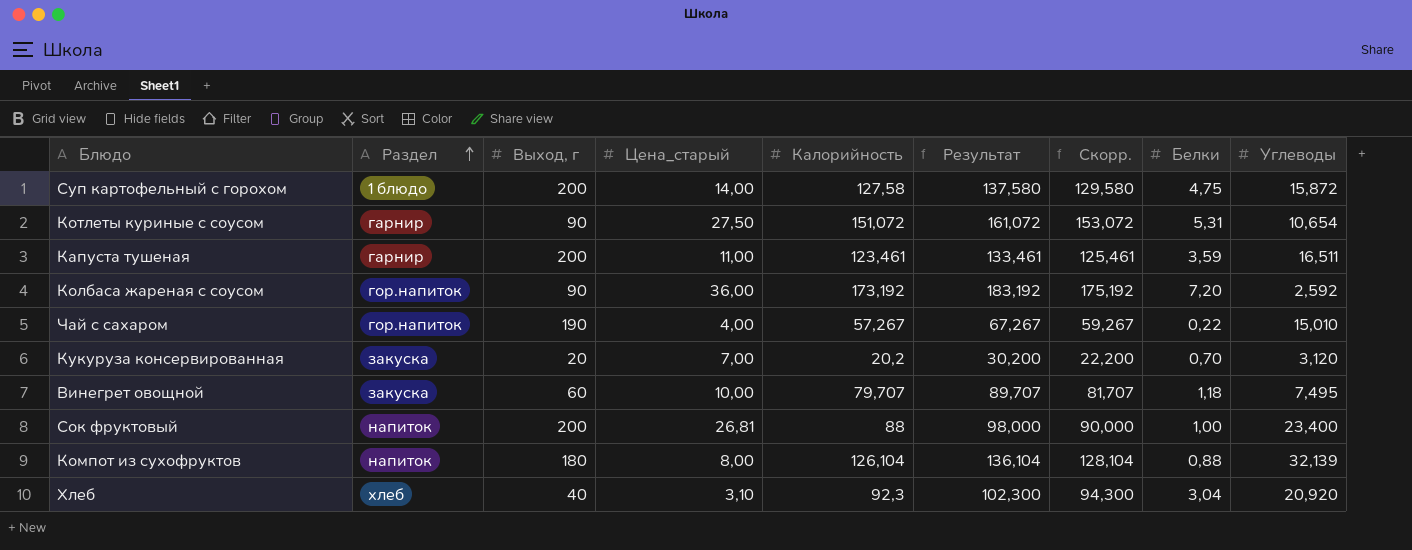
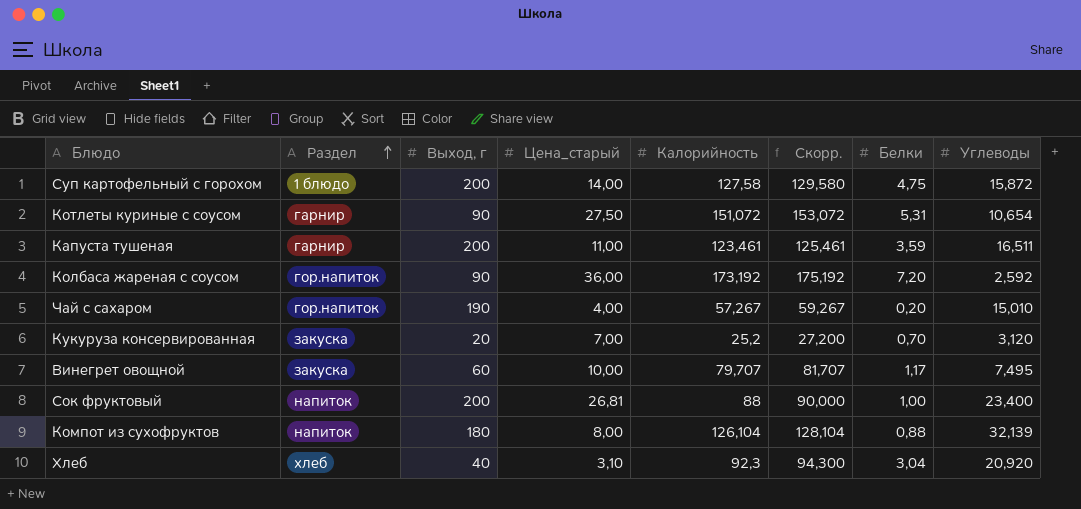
column Результат | formula: [Калорийность] + 10 -> none
Чай с сахаром | Белки: 0,22 -> 0,20
Кукуруза консервированная | Калорийность: 20,2 -> 25,2
Кукуруза консервированная | Скорр.: 22,200 -> 27,200
Винегрет овощной | Белки: 1,18 -> 1,17

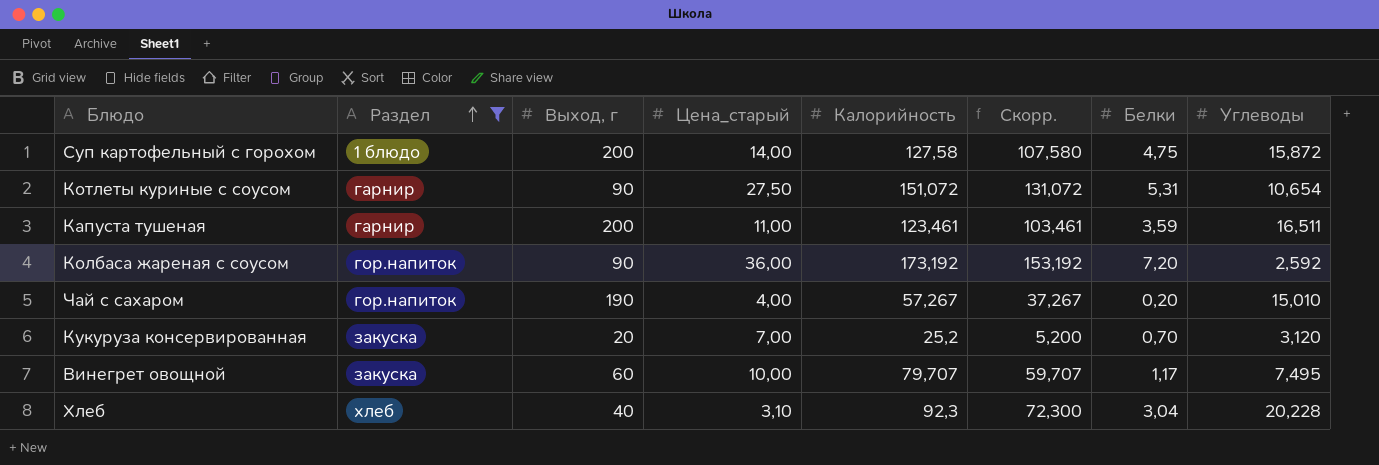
filter: none -> Раздел != напиток
column Скорр. | formula: [Калорийность] + 2 -> [Калорийность] - 20
Хлеб | Углеводы: 20,920 -> 20,228

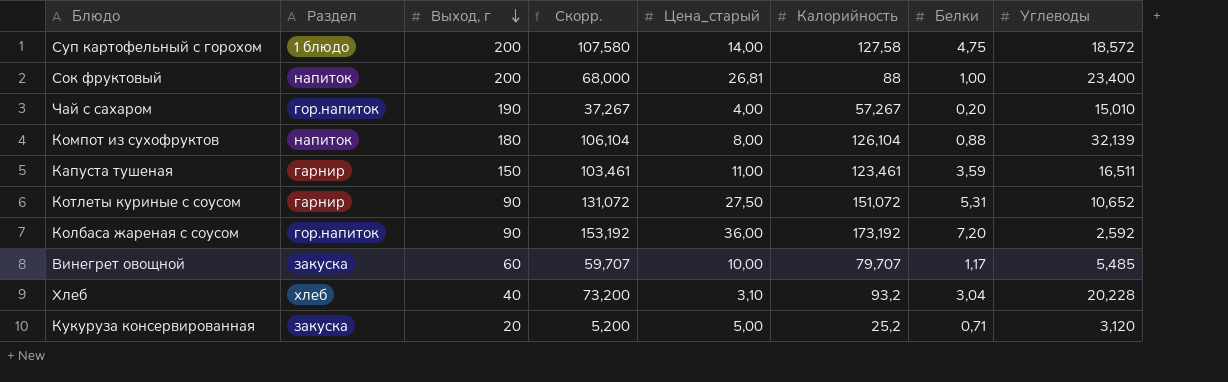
filter: Раздел != напиток -> none
row order: Раздел ascending -> Выход, г descending
column Скорр. | position: 6 -> 4
Суп картофельный с горохом | Углеводы: 15,872 -> 18,572
Капуста тушеная | Выход, г: 200 -> 150
Котлеты куриные с соусом | Углеводы: 10,654 -> 10,652
Винегрет овощной | Углеводы: 7,495 -> 5,485
Хлеб | Скорр.: 72,300 -> 73,200
Хлеб | Калорийность: 92,3 -> 93,2
Кукуруза консервированная | Цена_старый: 7,00 -> 5,00
Кукуруза консервированная | Белки: 0,70 -> 0,71

